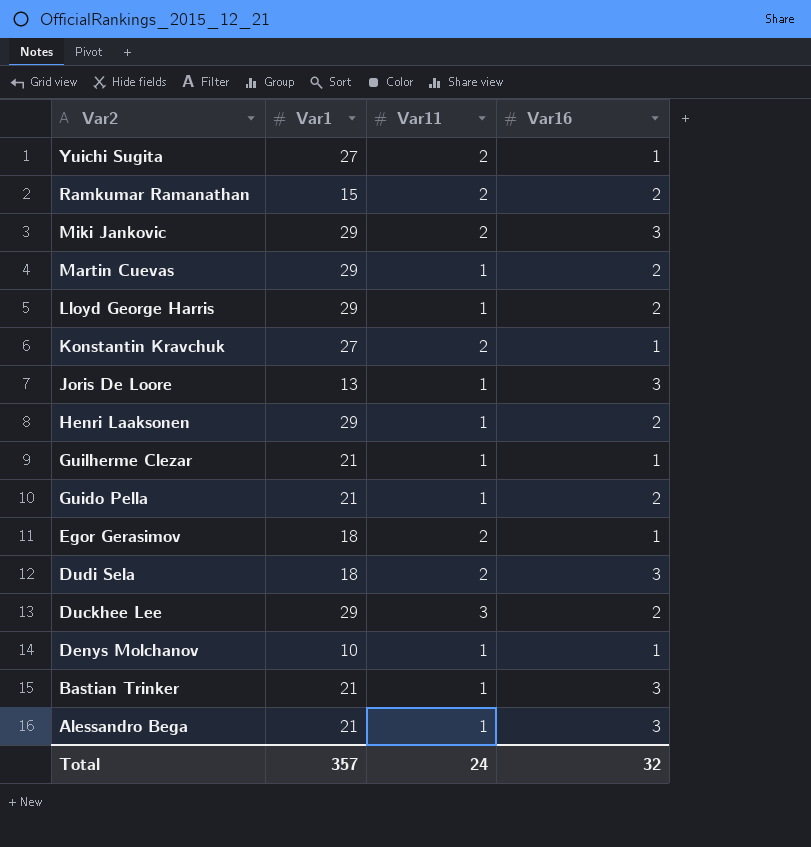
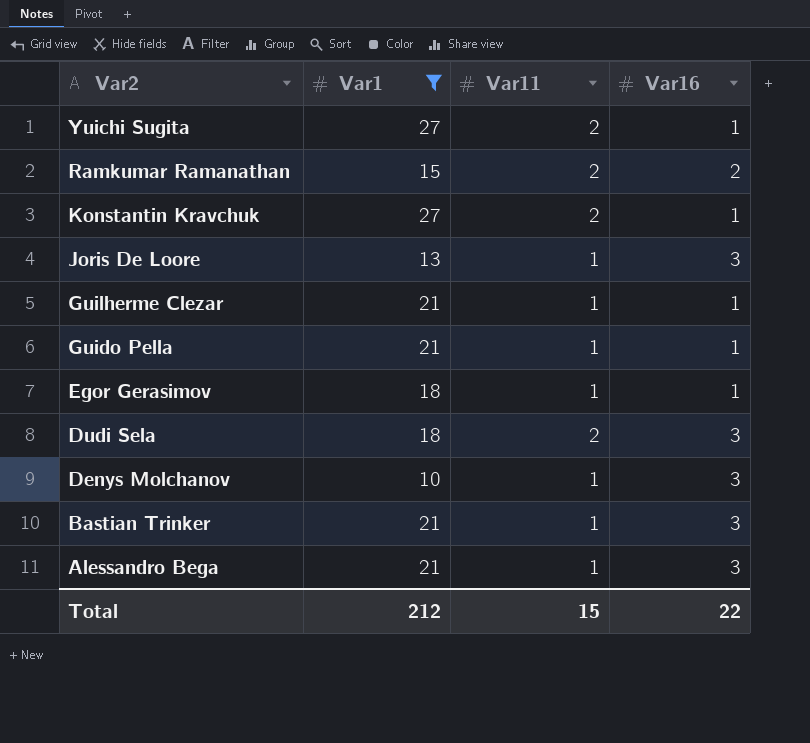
filter: none -> Var1 != 29
Guido Pella | Var16: 2 -> 1
Egor Gerasimov | Var11: 2 -> 1
Denys Molchanov | Var16: 1 -> 3
Total | Var1: 357 -> 212
Total | Var11: 24 -> 15
Total | Var16: 32 -> 22

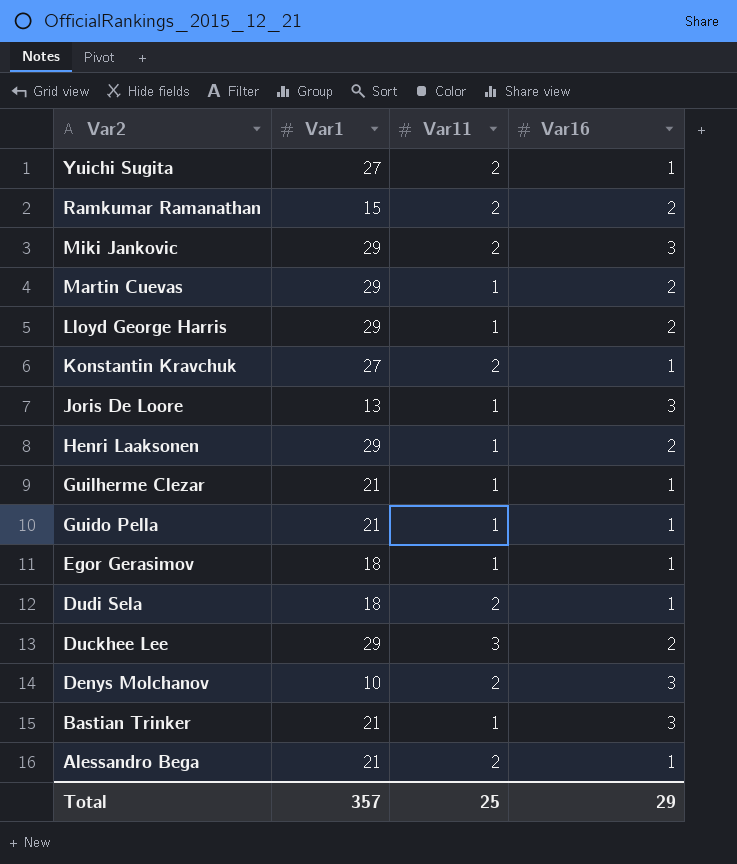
filter: Var1 != 29 -> none
Dudi Sela | Var16: 3 -> 1
Denys Molchanov | Var11: 1 -> 2
Alessandro Bega | Var11: 1 -> 2
Alessandro Bega | Var16: 3 -> 1
Total | Var1: 212 -> 357
Total | Var11: 15 -> 25
Total | Var16: 22 -> 29

